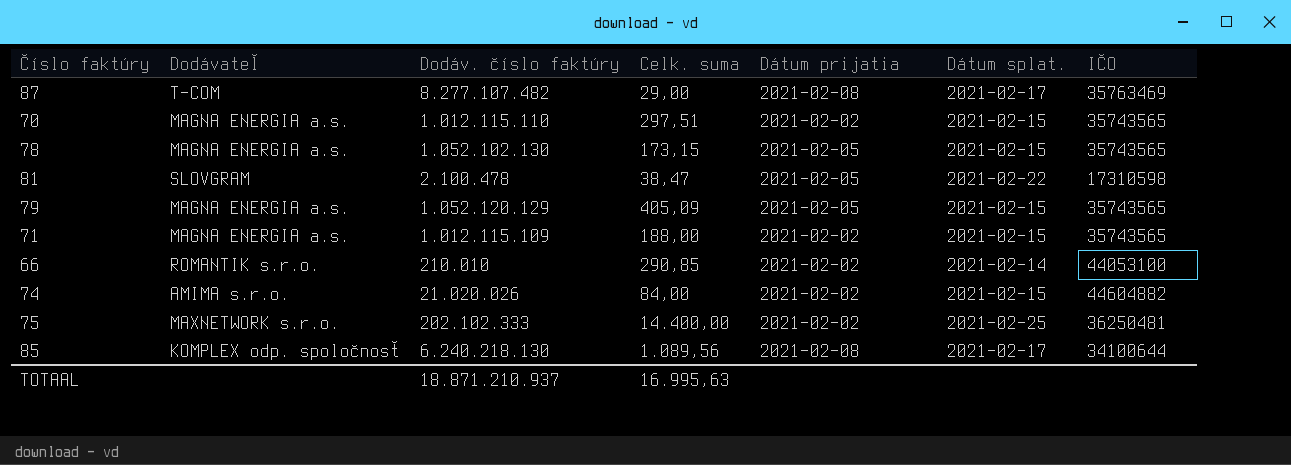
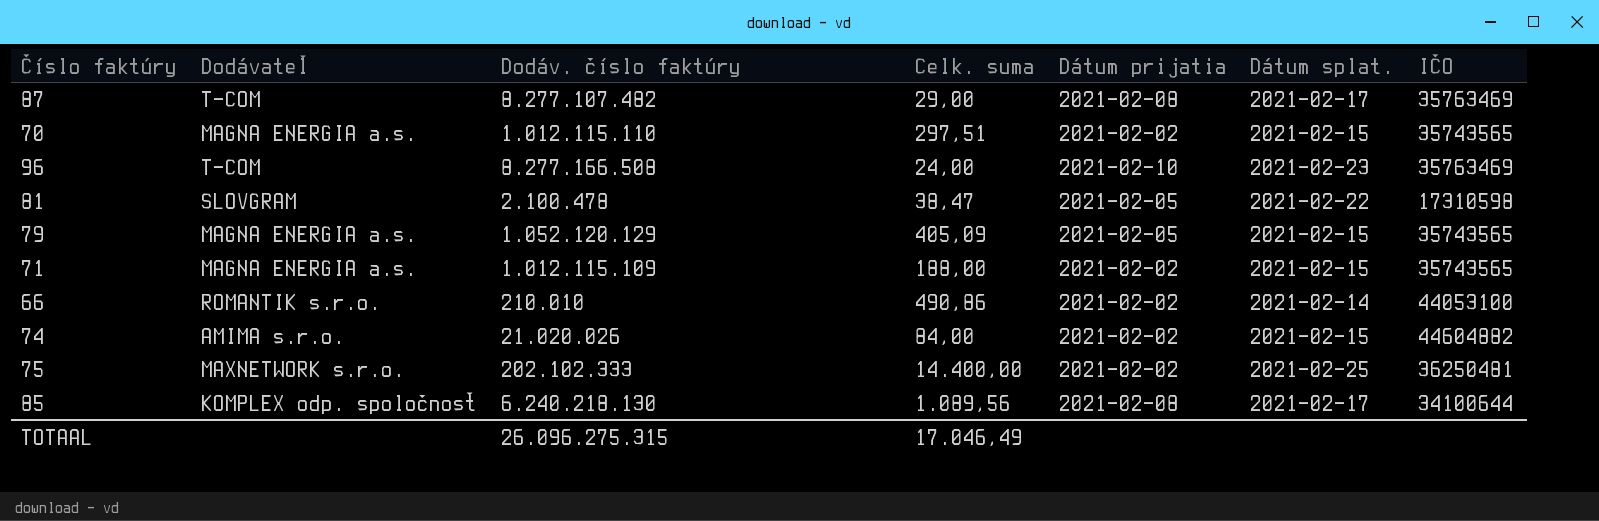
row 78: MAGNA ENERGIA a.s. | 1.052.102.130 | 173,15 | 2021-02-05 | 2021-02-15 | 35743565 -> none
row 96: none -> T-COM | 8.277.166.508 | 24,00 | 2021-02-10 | 2021-02-23 | 35763469
66 | Celk. suma: 290,85 -> 490,86
TOTAAL | Dodáv. číslo faktúry: 18.871.210.937 -> 26.096.275.315
TOTAAL | Celk. suma: 16.995,63 -> 17.046,49

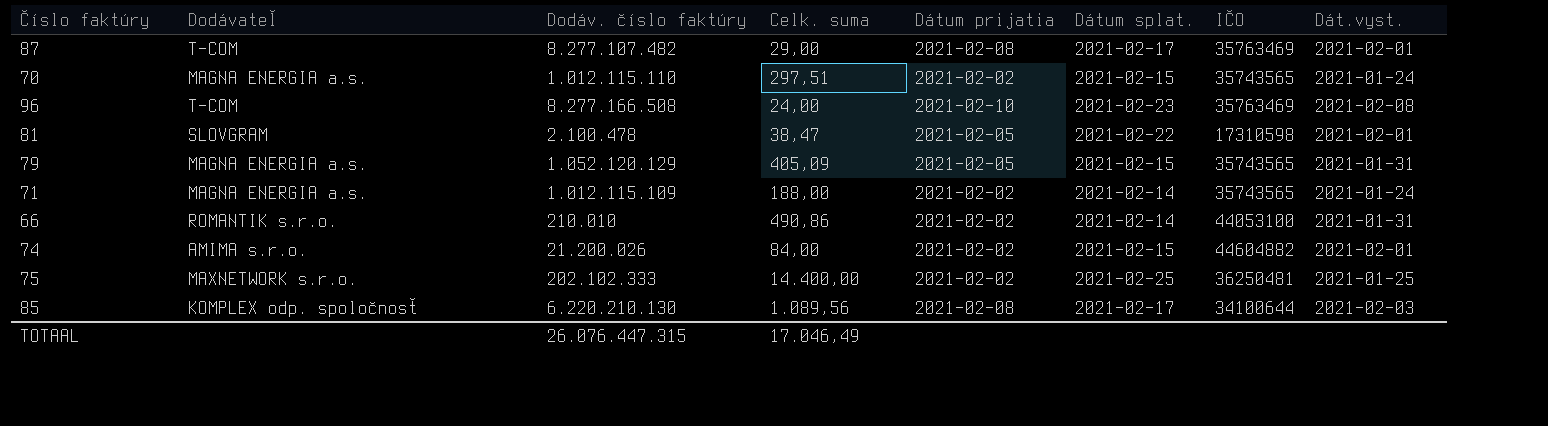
column Dát.vyst. | position: none -> 8
71 | Dátum splat.: 2021-02-15 -> 2021-02-14
74 | Dodáv. číslo faktúry: 21.020.026 -> 21.200.026
85 | Dodáv. číslo faktúry: 6.240.218.130 -> 6.220.210.130
TOTAAL | Dodáv. číslo faktúry: 26.096.275.315 -> 26.076.447.315

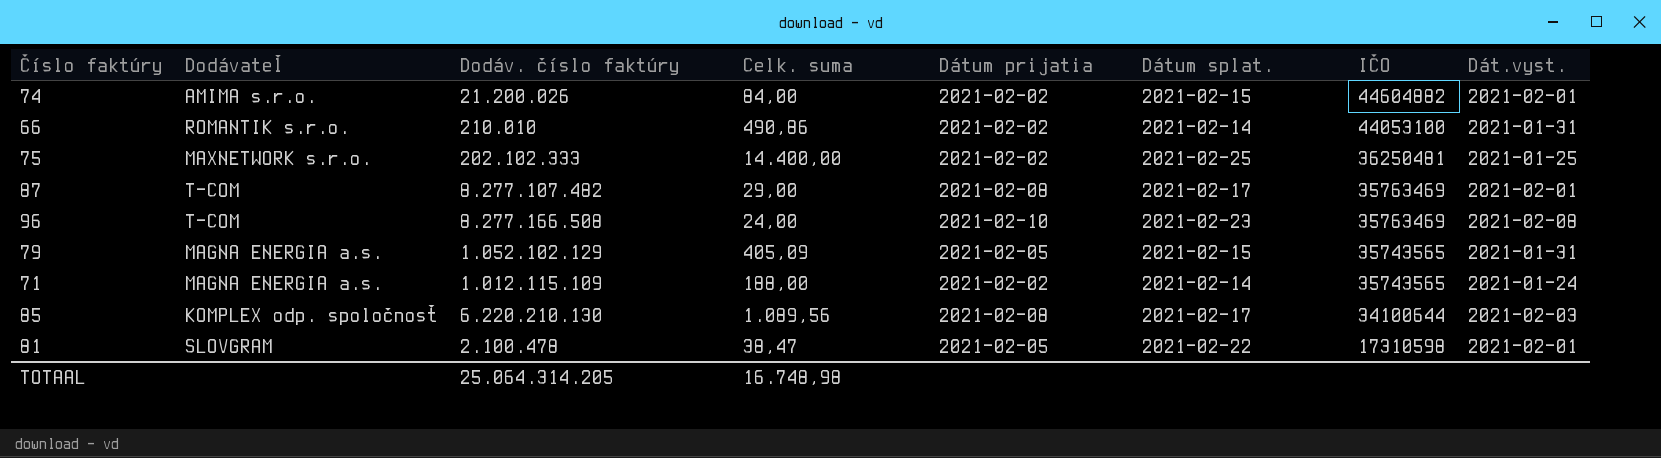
row order: none -> IČO descending
row 70: MAGNA ENERGIA a.s. | 1.012.115.110 | 297,51 | 2021-02-02 | 2021-02-15 | 35743565 | 2021-01-24 -> none
79 | Dodáv. číslo faktúry: 1.052.120.129 -> 1.052.102.129
TOTAAL | Dodáv. číslo faktúry: 26.076.447.315 -> 25.064.314.205
TOTAAL | Celk. suma: 17.046,49 -> 16.748,98

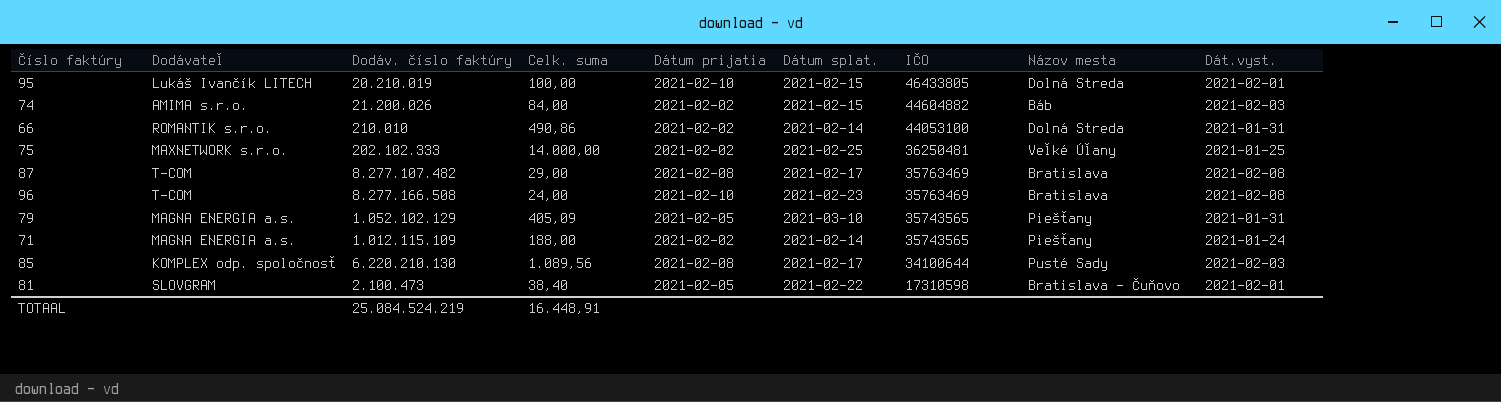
column Názov mesta | position: none -> 8
row 95: none -> Lukáš Ivančík LITECH | 20.210.019 | 100,00 | 2021-02-10 | 2021-02-15 | 46433805 | Dolná Streda | 2021-02-01
74 | Dát.vyst.: 2021-02-01 -> 2021-02-03
75 | Celk. suma: 14.400,00 -> 14.000,00
87 | Dát.vyst.: 2021-02-01 -> 2021-02-08
79 | Dátum splat.: 2021-02-15 -> 2021-03-10
81 | Dodáv. číslo faktúry: 2.100.478 -> 2.100.473
81 | Celk. suma: 38,47 -> 38,40
TOTAAL | Dodáv. číslo faktúry: 25.064.314.205 -> 25.084.524.219
TOTAAL | Celk. suma: 16.748,98 -> 16.448,91

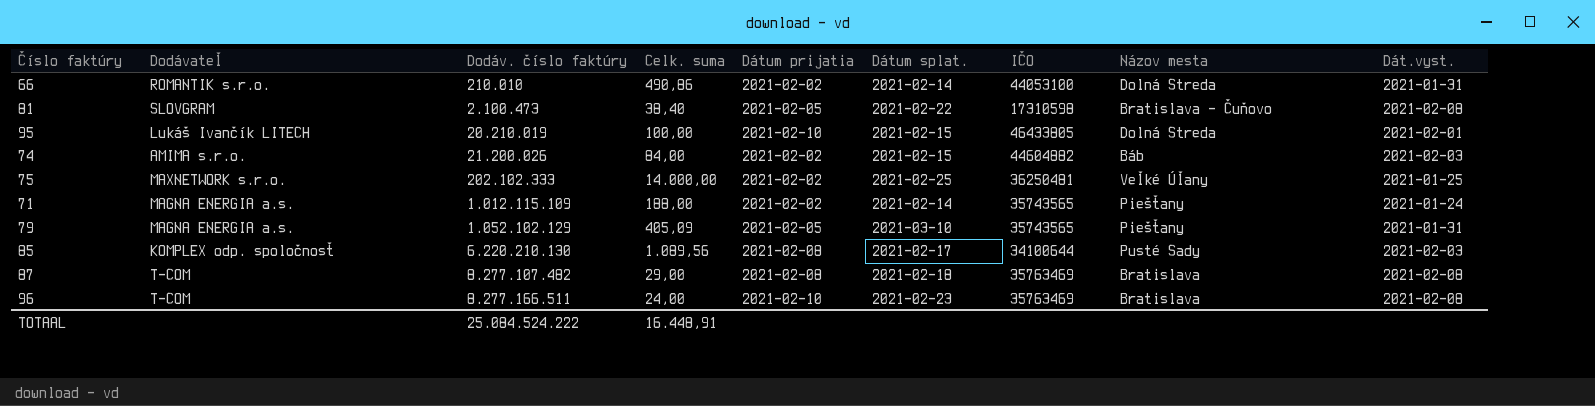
row order: IČO descending -> Dodáv. číslo faktúry ascending
81 | Dát.vyst.: 2021-02-01 -> 2021-02-08
87 | Dátum splat.: 2021-02-17 -> 2021-02-18
96 | Dodáv. číslo faktúry: 8.277.166.508 -> 8.277.166.511
TOTAAL | Dodáv. číslo faktúry: 25.084.524.219 -> 25.084.524.222

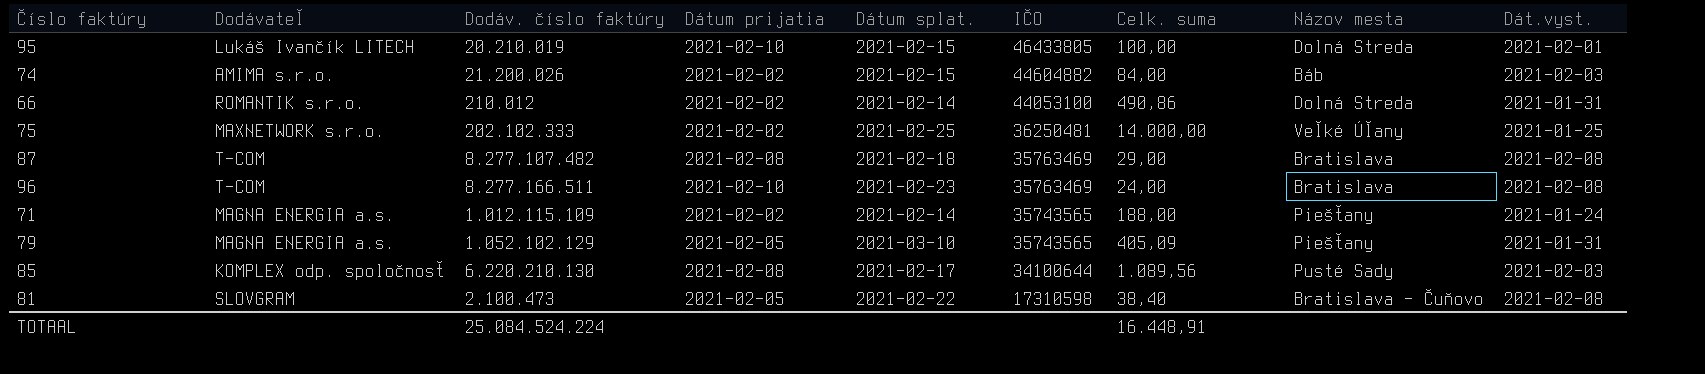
row order: Dodáv. číslo faktúry ascending -> IČO descending
column Celk. suma | position: 4 -> 7
66 | Dodáv. číslo faktúry: 210.010 -> 210.012
TOTAAL | Dodáv. číslo faktúry: 25.084.524.222 -> 25.084.524.224

